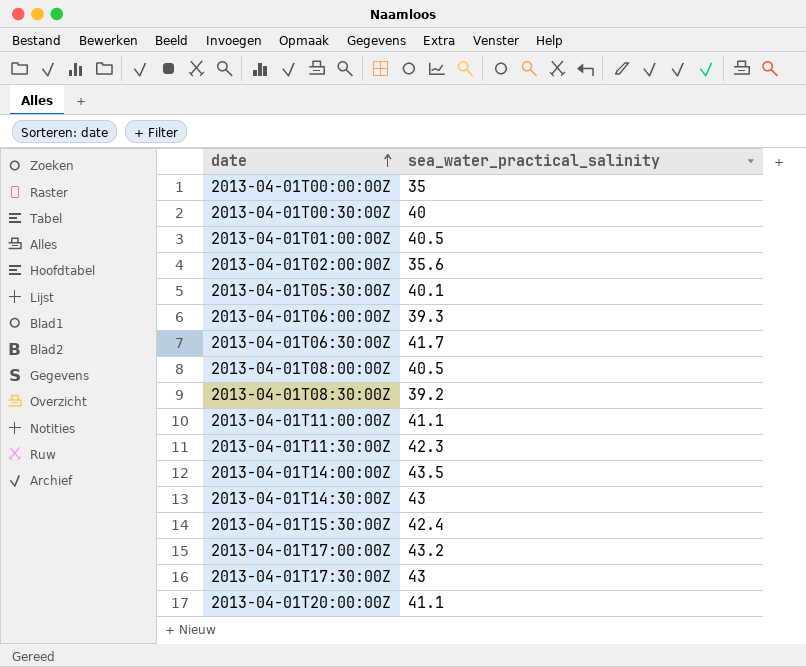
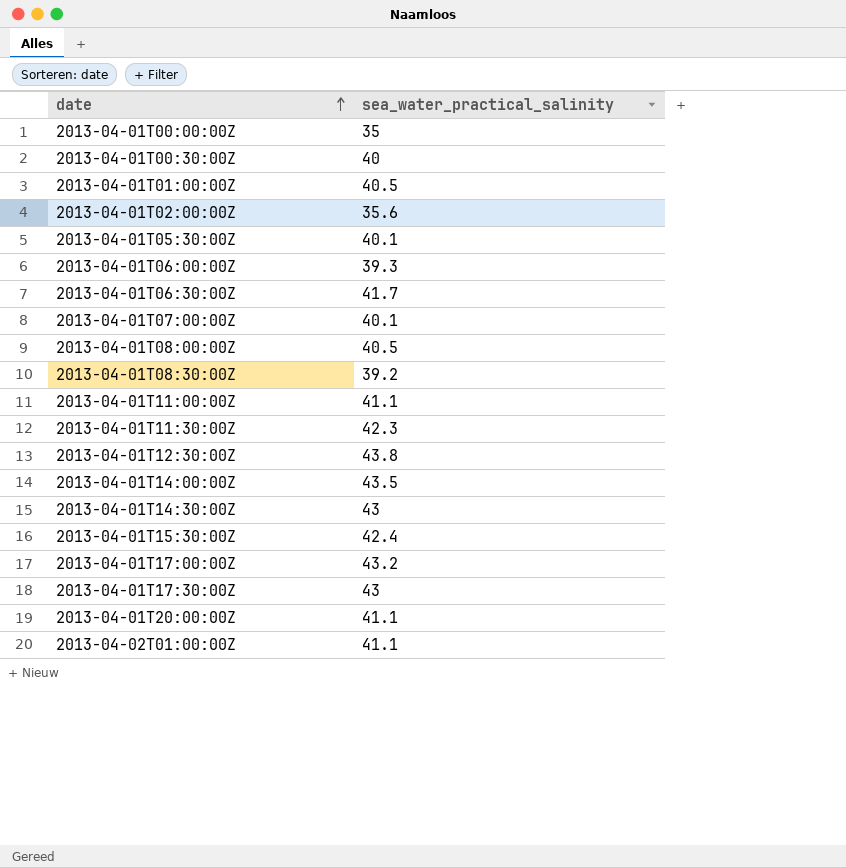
row 2013-04-01T07:00:00Z: none -> 40.1
row 2013-04-01T12:30:00Z: none -> 43.8
row 2013-04-02T01:00:00Z: none -> 41.1

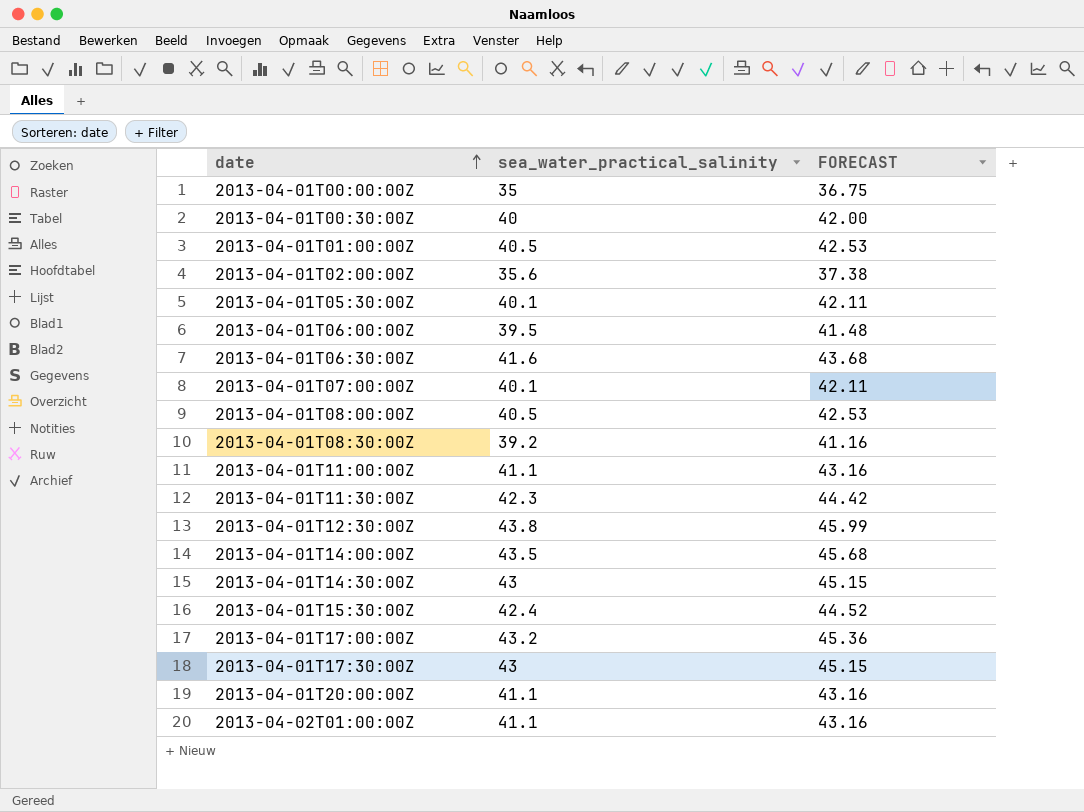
column FORECAST | formula: none -> [sea_water_practical_salinity] * 1.05
2013-04-01T06:00:00Z | sea_water_practical_salinity: 39.3 -> 39.5
2013-04-01T06:30:00Z | sea_water_practical_salinity: 41.7 -> 41.6

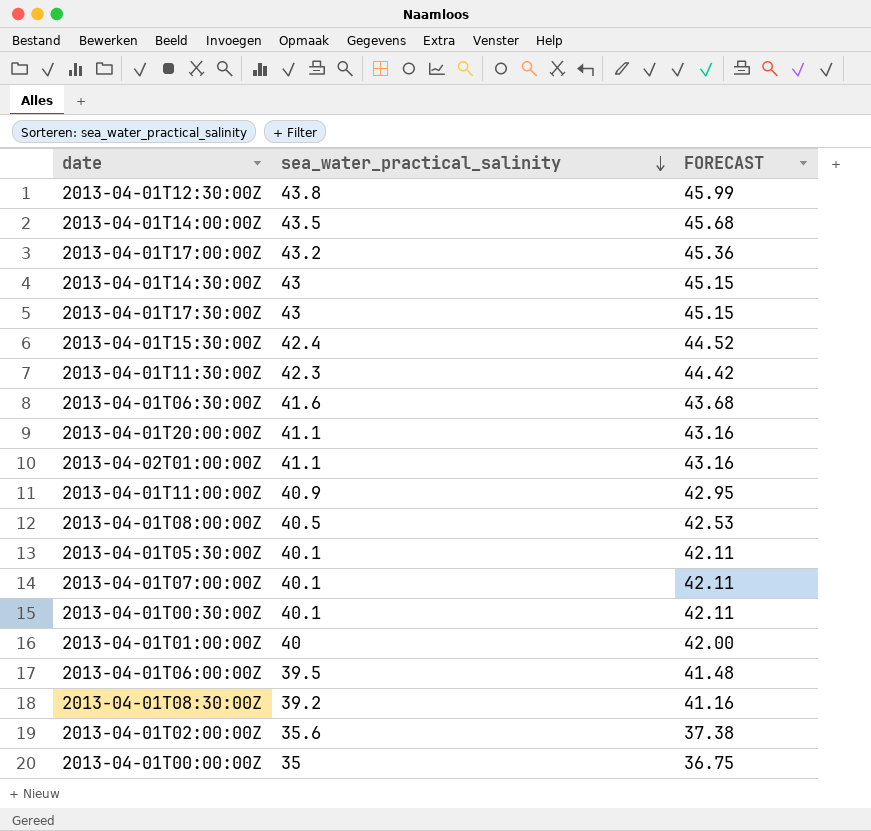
row order: date ascending -> sea_water_practical_salinity descending
2013-04-01T11:00:00Z | sea_water_practical_salinity: 41.1 -> 40.9
2013-04-01T11:00:00Z | FORECAST: 43.16 -> 42.95
2013-04-01T00:30:00Z | sea_water_practical_salinity: 40 -> 40.1
2013-04-01T00:30:00Z | FORECAST: 42.00 -> 42.11
2013-04-01T01:00:00Z | sea_water_practical_salinity: 40.5 -> 40
2013-04-01T01:00:00Z | FORECAST: 42.53 -> 42.00

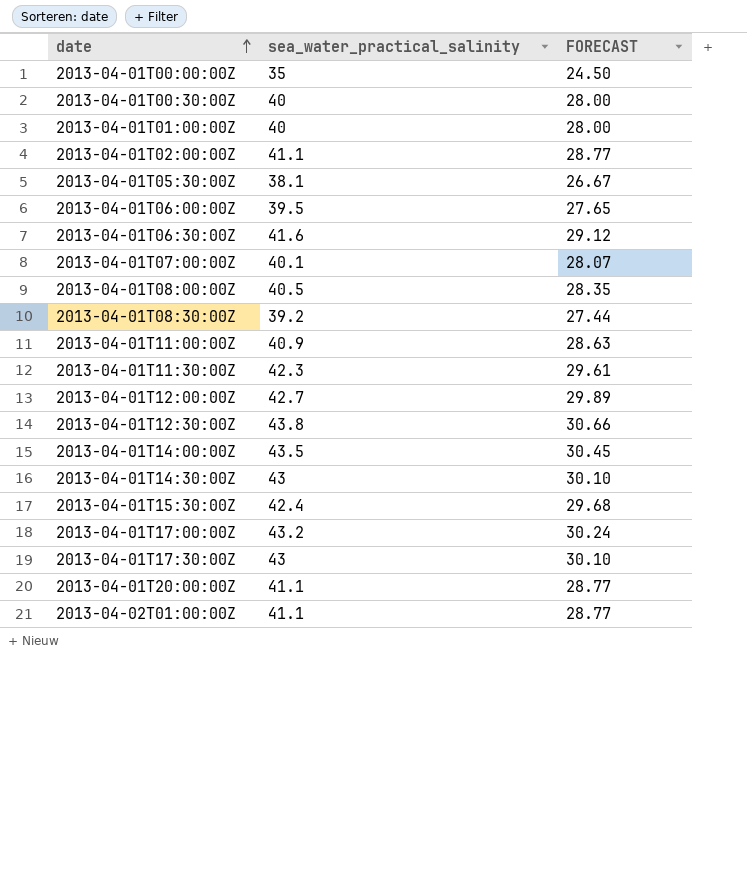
row order: sea_water_practical_salinity descending -> date ascending
column FORECAST | formula: [sea_water_practical_salinity] * 1.05 -> [sea_water_practical_salinity] * 0.7
2013-04-01T00:30:00Z | sea_water_practical_salinity: 40.1 -> 40
2013-04-01T02:00:00Z | sea_water_practical_salinity: 35.6 -> 41.1
2013-04-01T05:30:00Z | sea_water_practical_salinity: 40.1 -> 38.1
row 2013-04-01T12:00:00Z: none -> 42.7 | 29.89

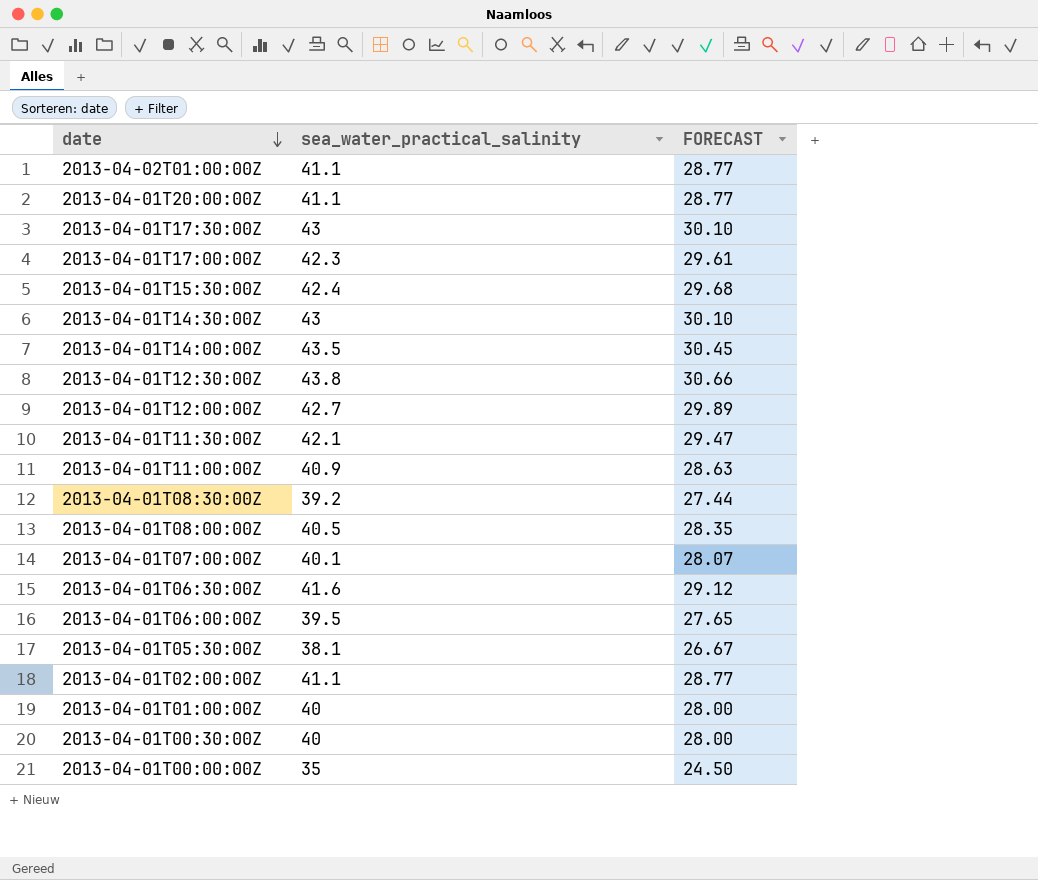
row order: date ascending -> date descending
2013-04-01T17:00:00Z | sea_water_practical_salinity: 43.2 -> 42.3
2013-04-01T17:00:00Z | FORECAST: 30.24 -> 29.61
2013-04-01T11:30:00Z | sea_water_practical_salinity: 42.3 -> 42.1
2013-04-01T11:30:00Z | FORECAST: 29.61 -> 29.47

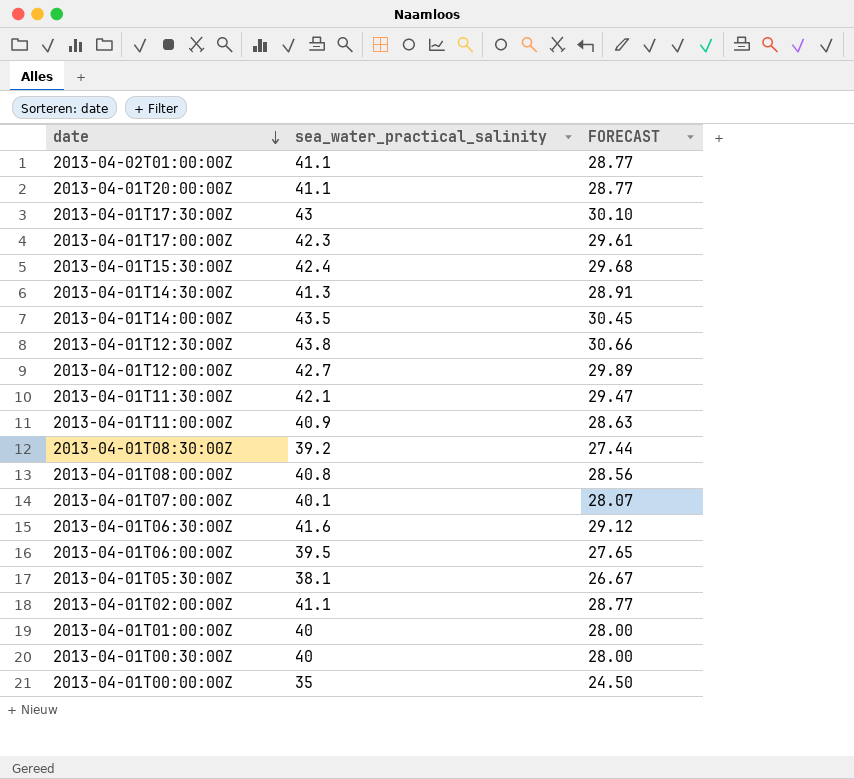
2013-04-01T14:30:00Z | sea_water_practical_salinity: 43 -> 41.3
2013-04-01T14:30:00Z | FORECAST: 30.10 -> 28.91
2013-04-01T08:00:00Z | sea_water_practical_salinity: 40.5 -> 40.8
2013-04-01T08:00:00Z | FORECAST: 28.35 -> 28.56

